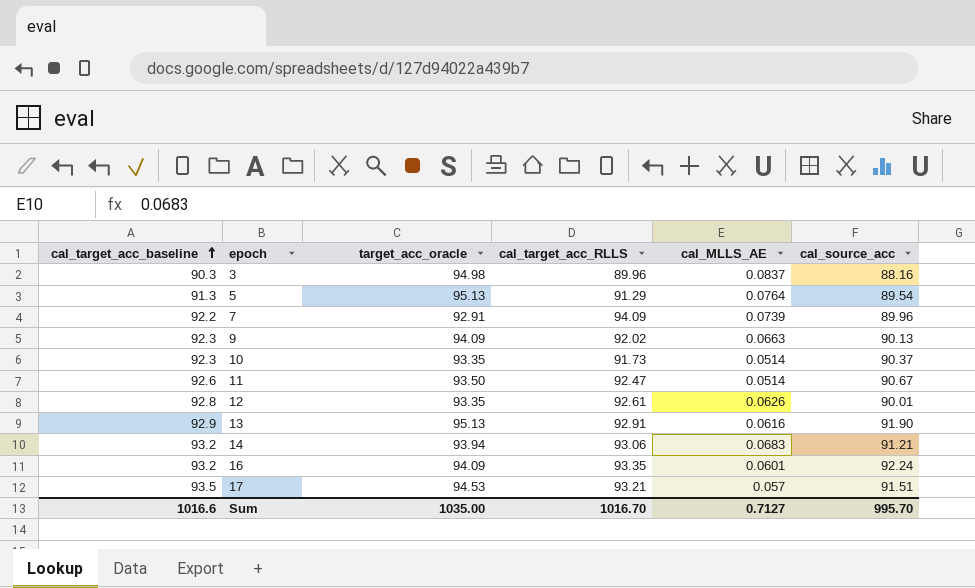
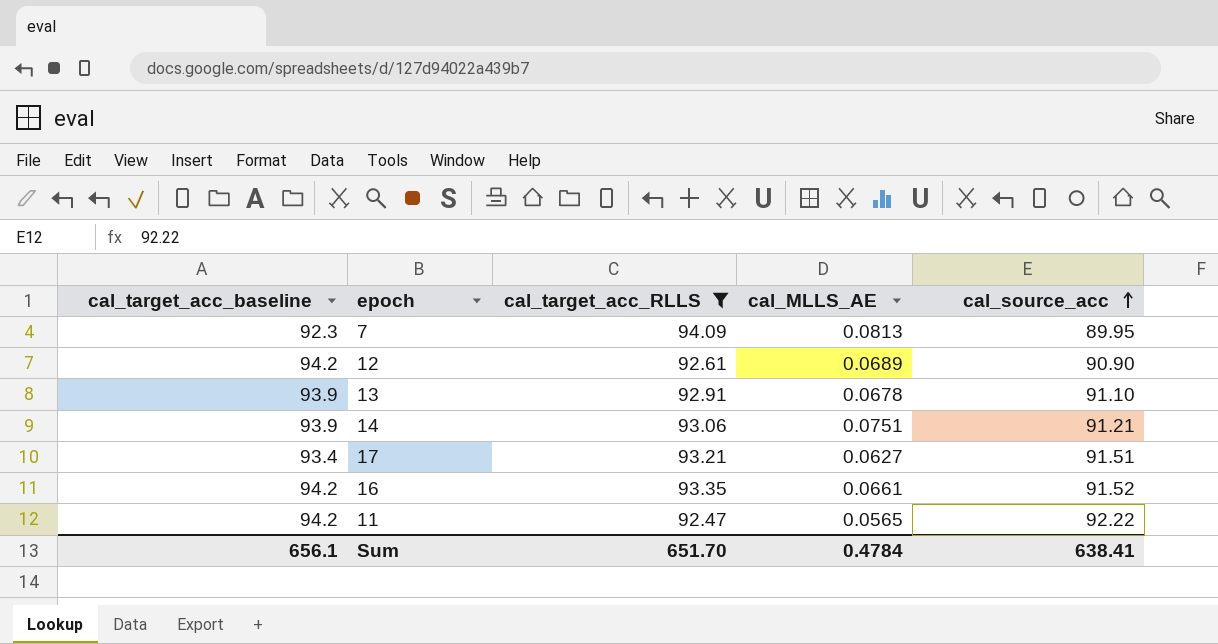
filter: none -> cal_target_acc_RLLS >= 92.47
row order: cal_target_acc_baseline ascending -> cal_source_acc ascending
column target_acc_oracle | position: 3 -> none
7 | cal_target_acc_baseline: 92.2 -> 92.3
7 | cal_MLLS_AE: 0.0739 -> 0.0813
7 | cal_source_acc: 89.96 -> 89.95
12 | cal_target_acc_baseline: 92.8 -> 94.2
12 | cal_MLLS_AE: 0.0626 -> 0.0689
12 | cal_source_acc: 90.01 -> 90.90
13 | cal_target_acc_baseline: 92.9 -> 93.9
13 | cal_MLLS_AE: 0.0616 -> 0.0678
13 | cal_source_acc: 91.90 -> 91.10
14 | cal_target_acc_baseline: 93.2 -> 93.9
14 | cal_MLLS_AE: 0.0683 -> 0.0751
17 | cal_target_acc_baseline: 93.5 -> 93.4
17 | cal_MLLS_AE: 0.057 -> 0.0627
16 | cal_target_acc_baseline: 93.2 -> 94.2
16 | cal_MLLS_AE: 0.0601 -> 0.0661
16 | cal_source_acc: 92.24 -> 91.52
11 | cal_target_acc_baseline: 92.6 -> 94.2
11 | cal_MLLS_AE: 0.0514 -> 0.0565
11 | cal_source_acc: 90.67 -> 92.22
Sum | cal_target_acc_baseline: 1016.6 -> 656.1
Sum | cal_target_acc_RLLS: 1016.70 -> 651.70
Sum | cal_MLLS_AE: 0.7127 -> 0.4784
Sum | cal_source_acc: 995.70 -> 638.41

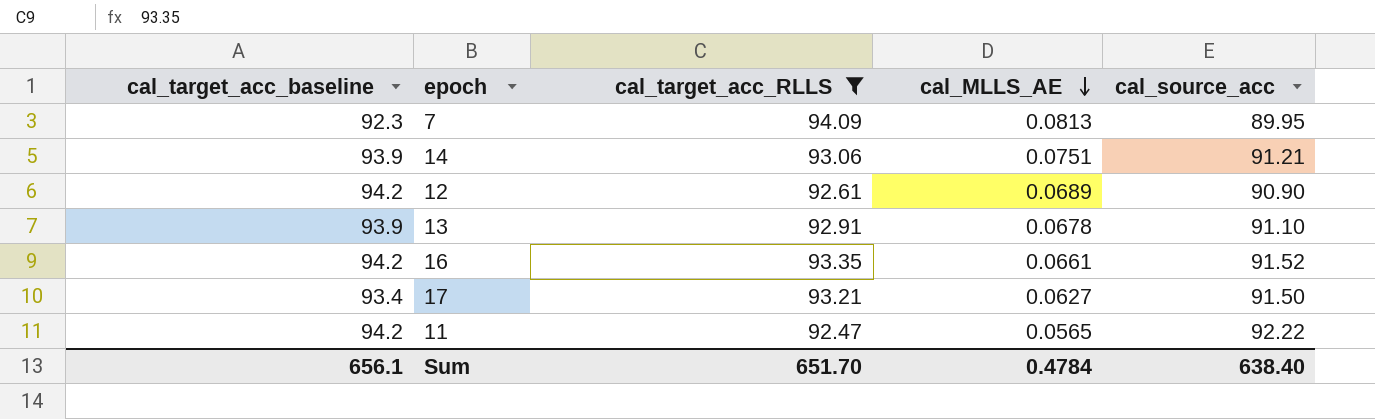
row order: cal_source_acc ascending -> cal_MLLS_AE descending
17 | cal_source_acc: 91.51 -> 91.50
Sum | cal_source_acc: 638.41 -> 638.40

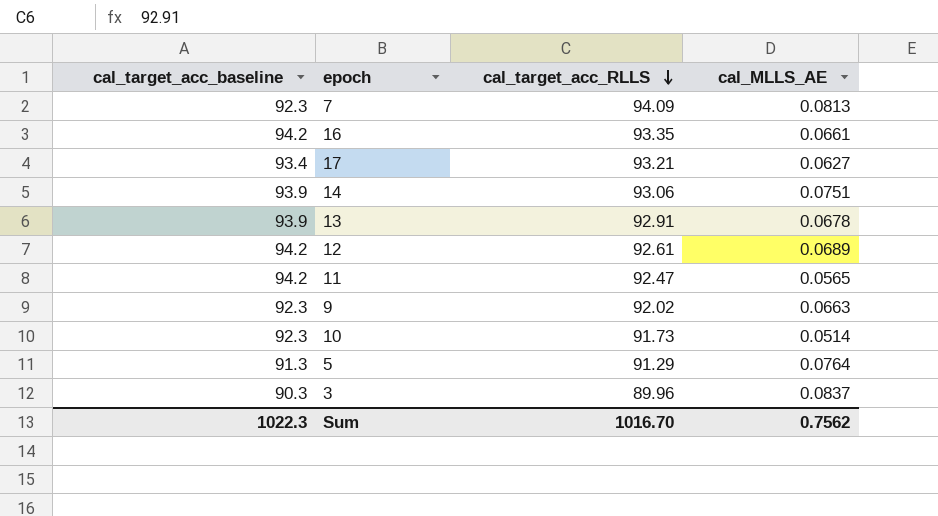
filter: cal_target_acc_RLLS >= 92.47 -> none
row order: cal_MLLS_AE descending -> cal_target_acc_RLLS descending
column cal_source_acc | position: 5 -> none
Sum | cal_target_acc_baseline: 656.1 -> 1022.3
Sum | cal_target_acc_RLLS: 651.70 -> 1016.70
Sum | cal_MLLS_AE: 0.4784 -> 0.7562

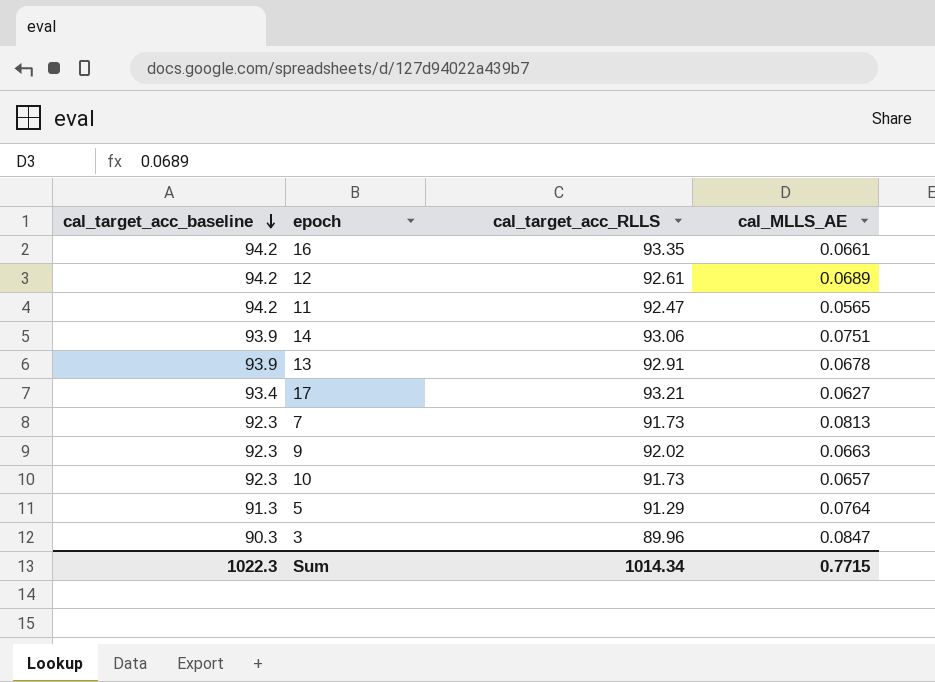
row order: cal_target_acc_RLLS descending -> cal_target_acc_baseline descending
7 | cal_target_acc_RLLS: 94.09 -> 91.73
10 | cal_MLLS_AE: 0.0514 -> 0.0657
3 | cal_MLLS_AE: 0.0837 -> 0.0847
Sum | cal_target_acc_RLLS: 1016.70 -> 1014.34
Sum | cal_MLLS_AE: 0.7562 -> 0.7715

